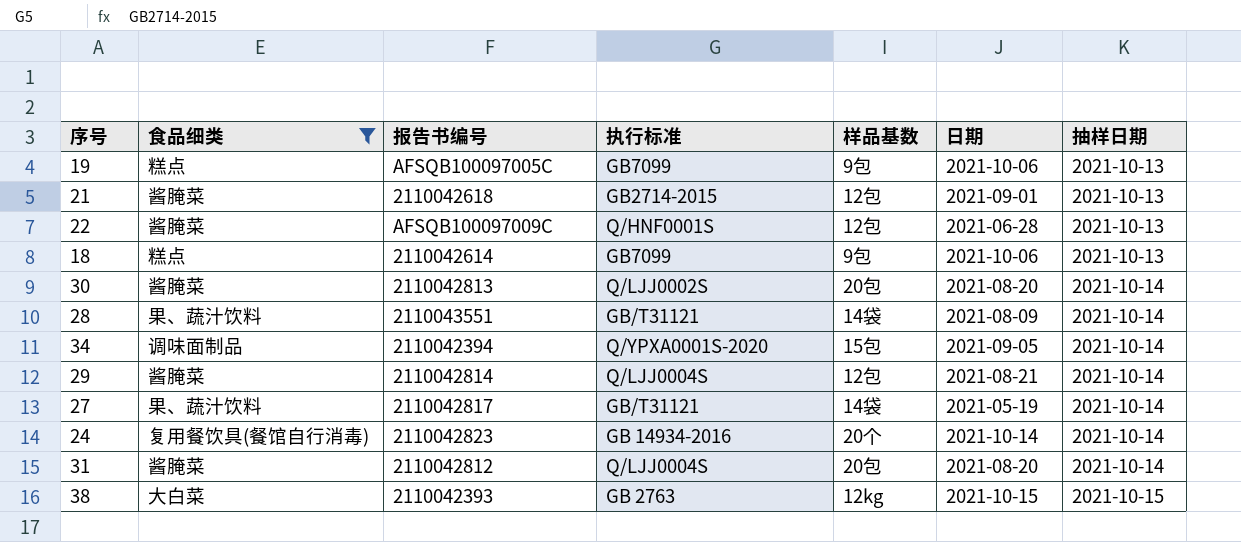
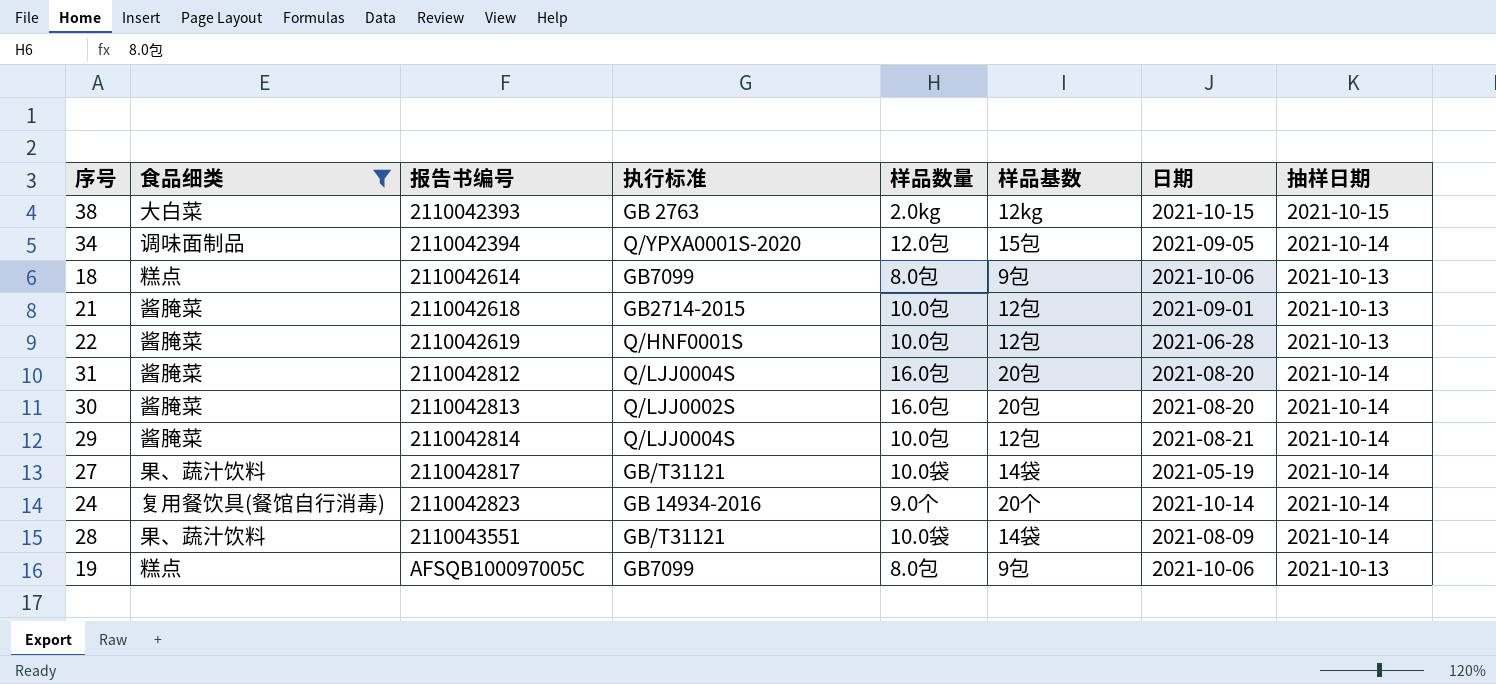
row order: 抽样日期 ascending -> 报告书编号 ascending
column 样品数量 | position: none -> 5
22 | 报告书编号: AFSQB100097009C -> 2110042619

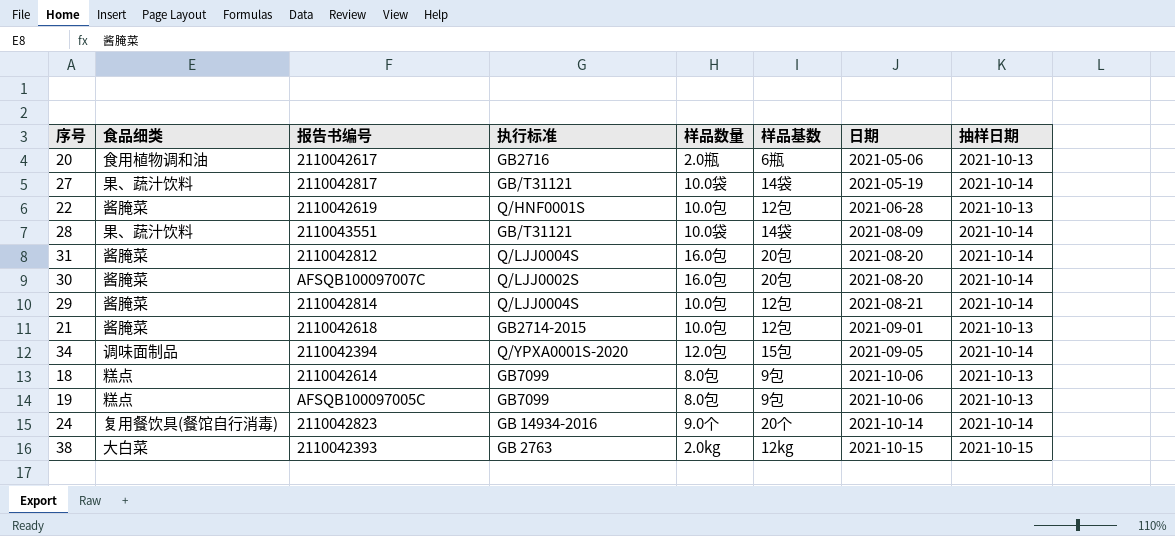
filter: 食品细类 != 食用植物调和油 -> none
row order: 报告书编号 ascending -> 日期 ascending
30 | 报告书编号: 2110042813 -> AFSQB100097007C

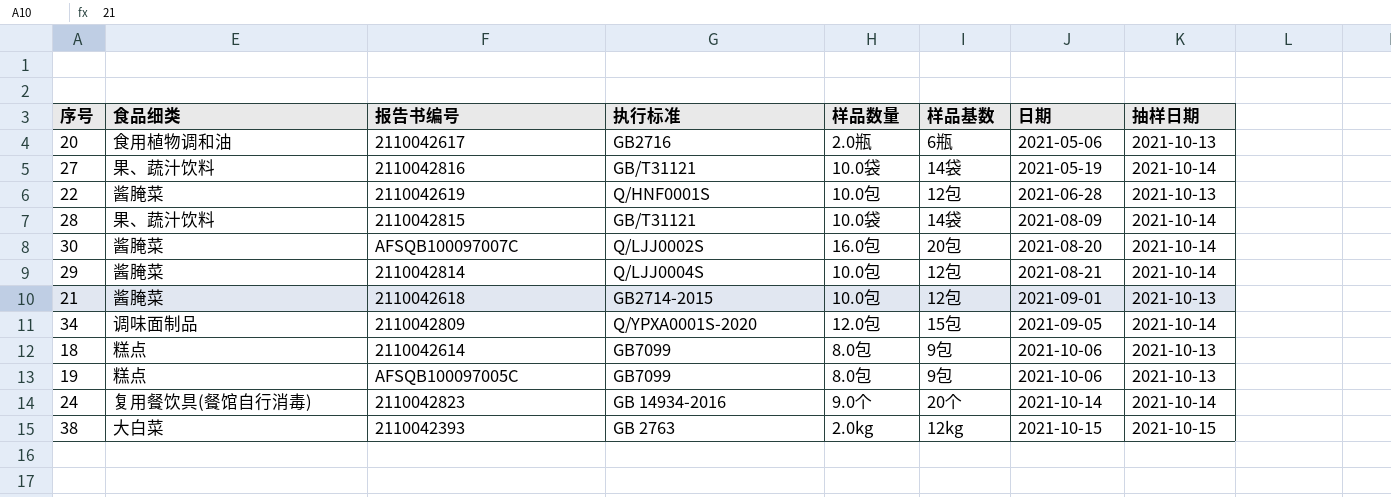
row 31: 酱腌菜 | 2110042812 | Q/LJJ0004S | 16.0包 | 20包 | 2021-08-20 | 2021-10-14 -> none
27 | 报告书编号: 2110042817 -> 2110042816
28 | 报告书编号: 2110043551 -> 2110042815
34 | 报告书编号: 2110042394 -> 2110042809

